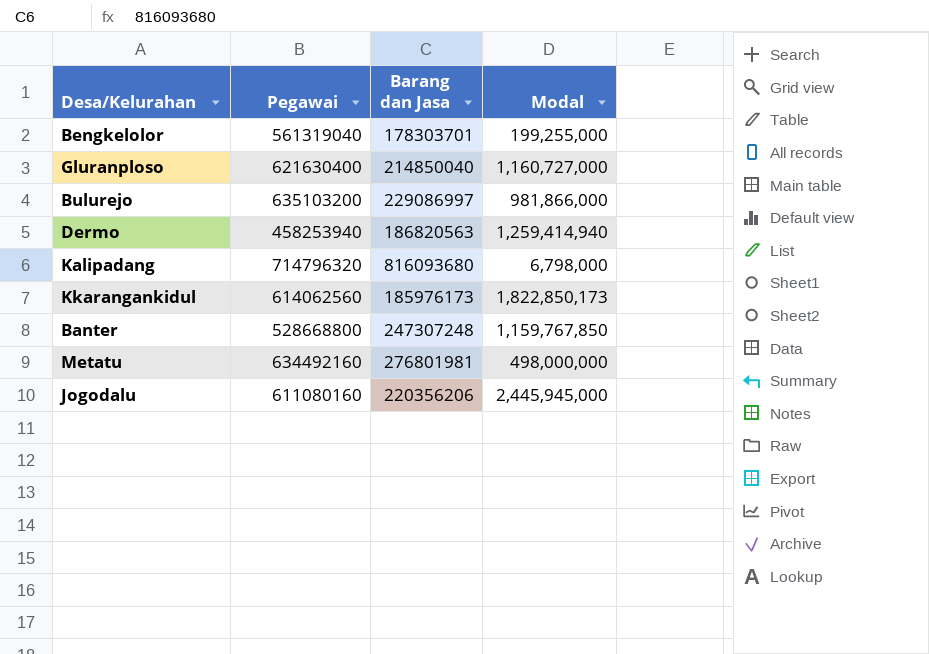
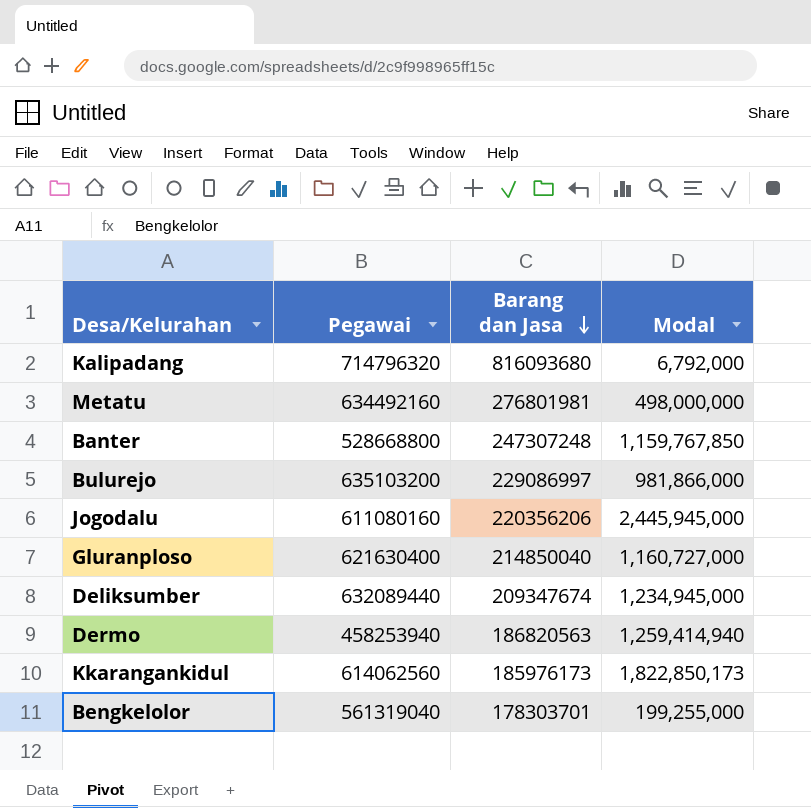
row order: none -> Barang dan Jasa descending
Kalipadang | Modal: 6,798,000 -> 6,792,000
row Deliksumber: none -> 632089440 | 209347674 | 1,234,945,000

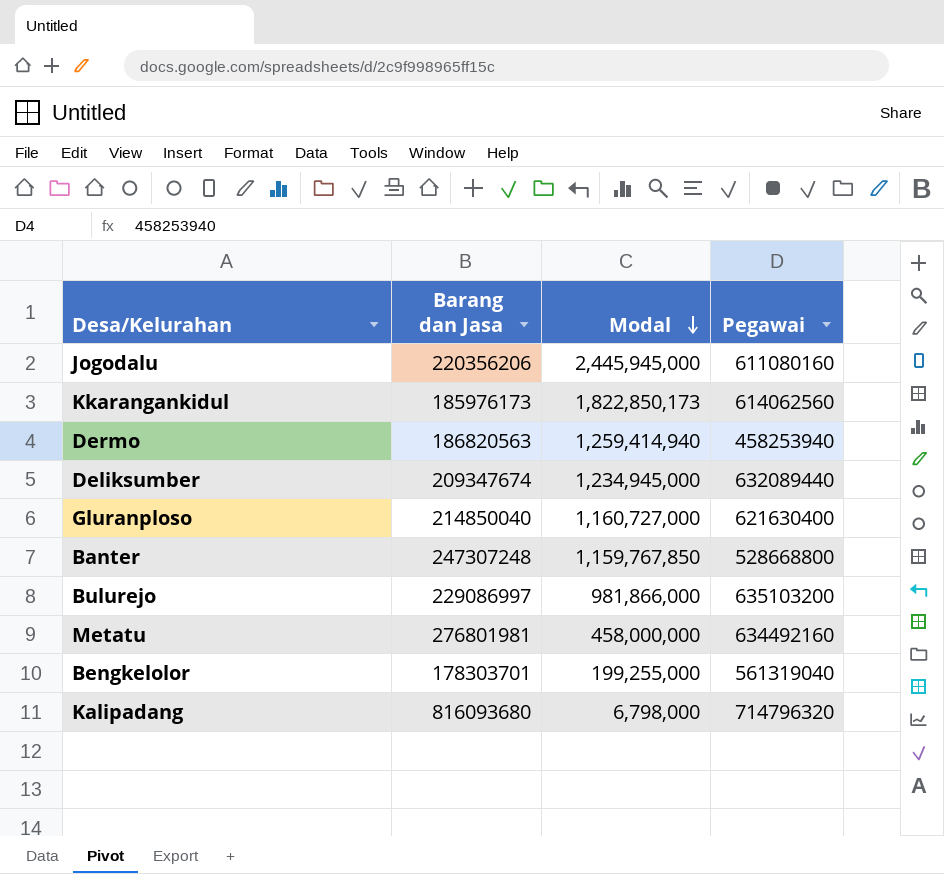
row order: Barang dan Jasa descending -> Modal descending
column Pegawai | position: 2 -> 4
Metatu | Modal: 498,000,000 -> 458,000,000
Kalipadang | Modal: 6,792,000 -> 6,798,000

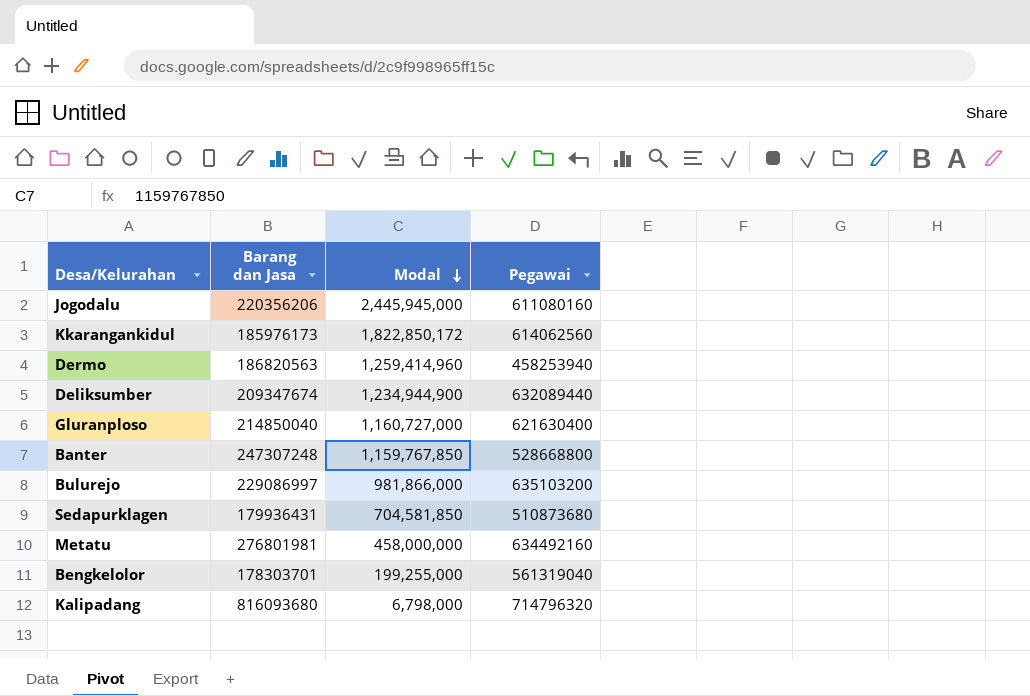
Kkarangankidul | Modal: 1,822,850,173 -> 1,822,850,172
Dermo | Modal: 1,259,414,940 -> 1,259,414,960
Deliksumber | Modal: 1,234,945,000 -> 1,234,944,900
row Sedapurklagen: none -> 179936431 | 704,581,850 | 510873680

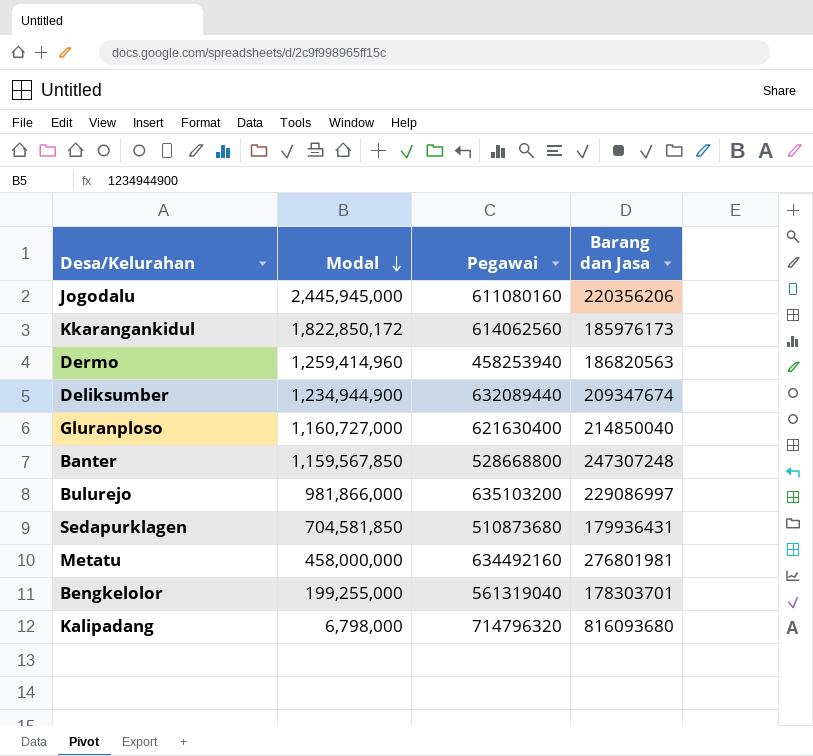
column Barang dan Jasa | position: 2 -> 4
Banter | Modal: 1,159,767,850 -> 1,159,567,850

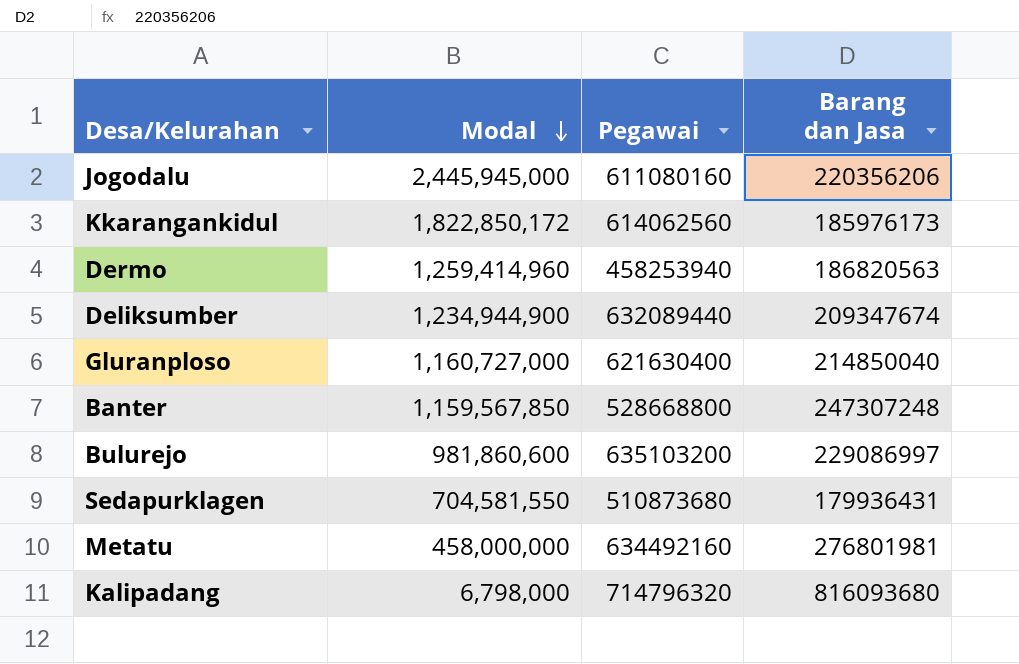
row Bengkelolor: 199,255,000 | 561319040 | 178303701 -> none
Bulurejo | Modal: 981,866,000 -> 981,860,600
Sedapurklagen | Modal: 704,581,850 -> 704,581,550

